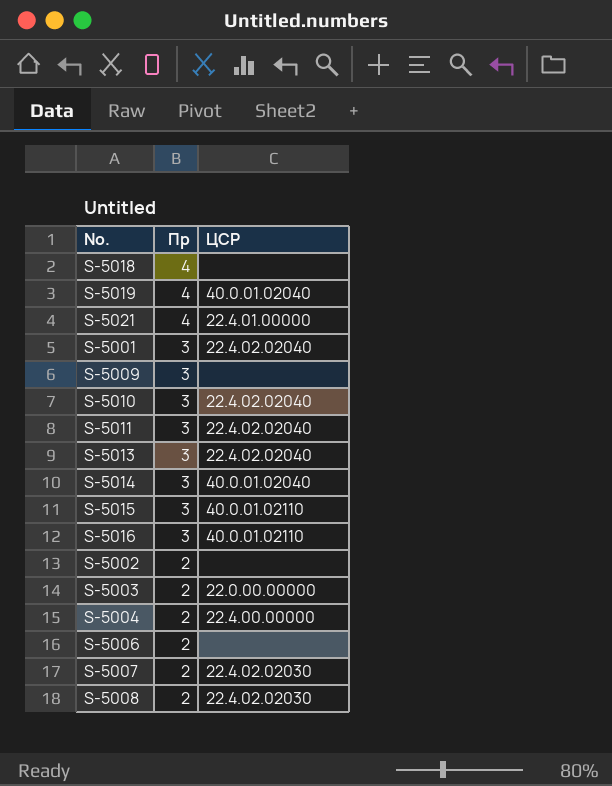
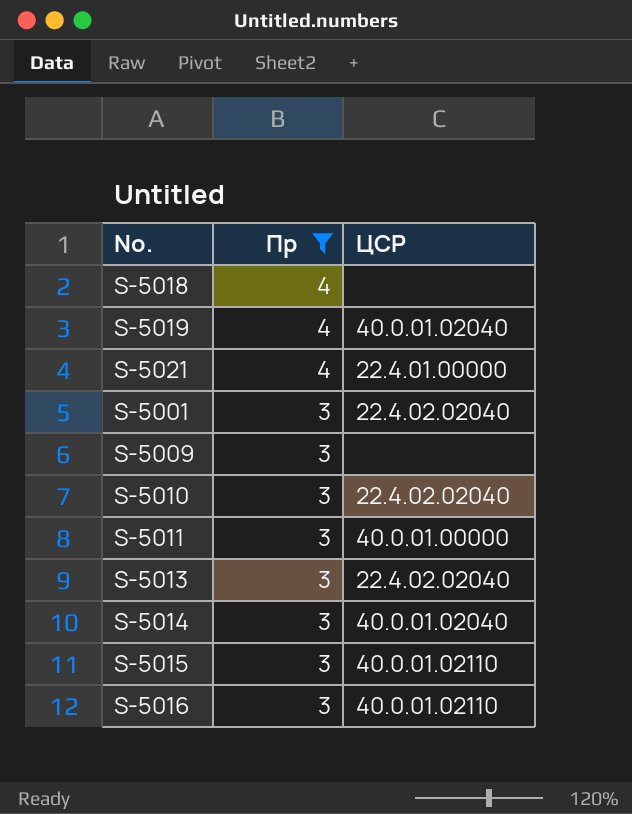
filter: none -> Пр != 2
S-5011 | ЦСР: 22.4.02.02040 -> 40.0.01.00000

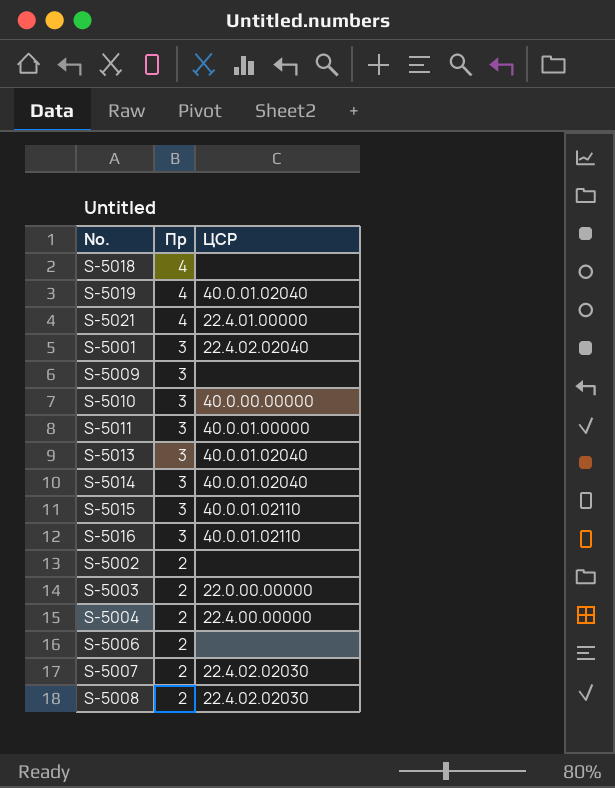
filter: Пр != 2 -> none
S-5010 | ЦСР: 22.4.02.02040 -> 40.0.00.00000
S-5013 | ЦСР: 22.4.02.02040 -> 40.0.01.02040

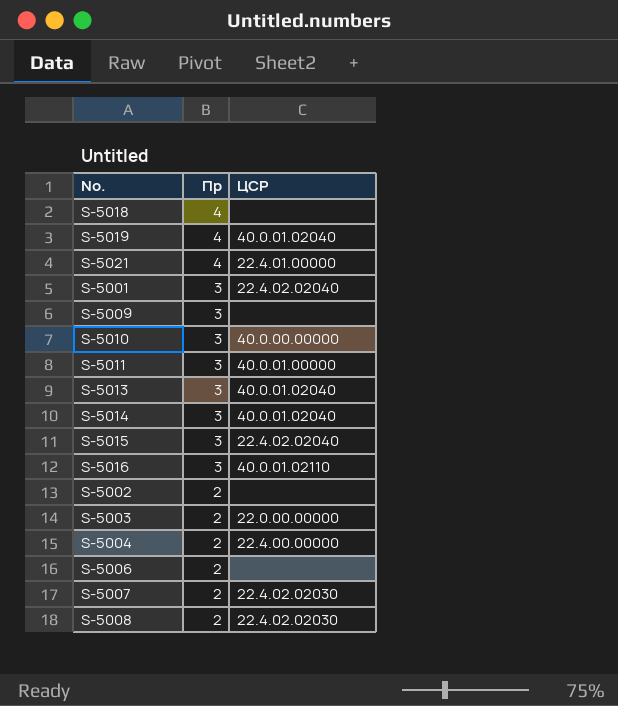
S-5015 | ЦСР: 40.0.01.02110 -> 22.4.02.02040

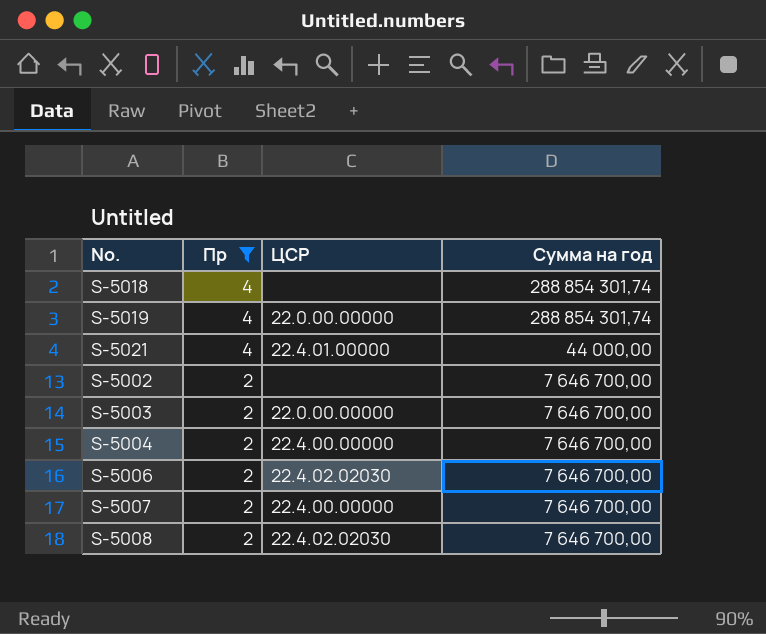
filter: none -> Пр != 3
column Сумма на год | position: none -> 4
S-5019 | ЦСР: 40.0.01.02040 -> 22.0.00.00000
S-5006 | ЦСР: none -> 22.4.02.02030
S-5007 | ЦСР: 22.4.02.02030 -> 22.4.00.00000

